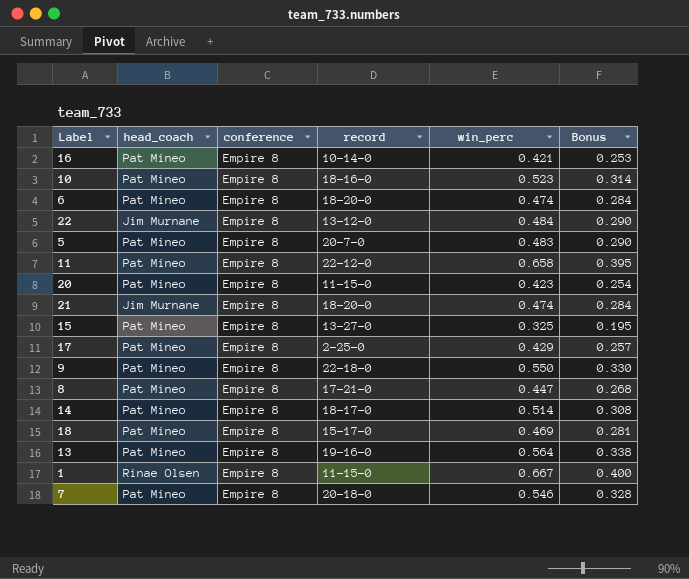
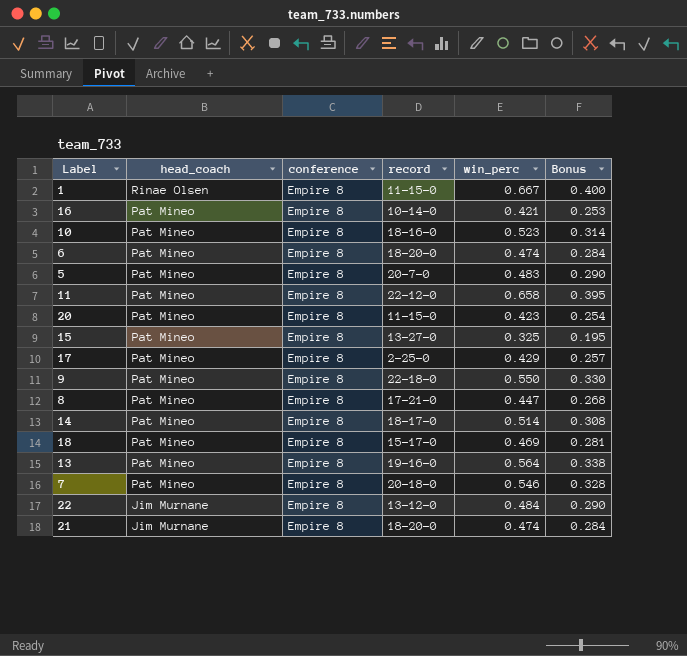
row order: none -> head_coach descending

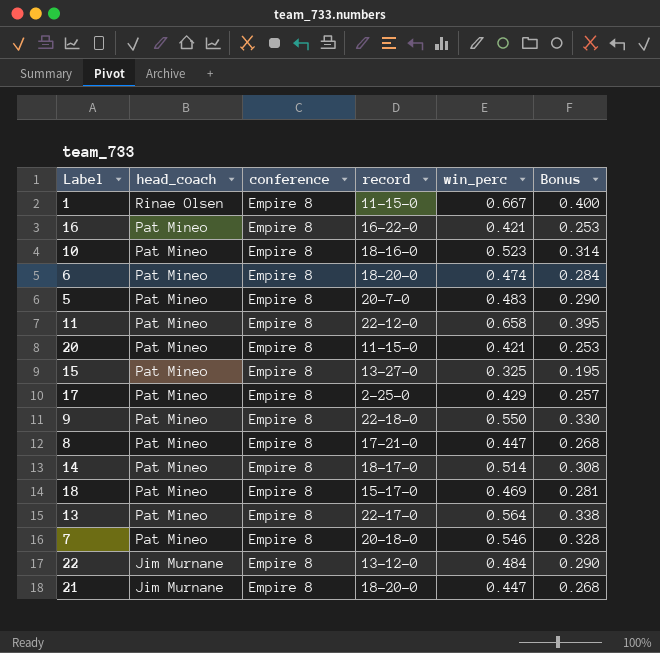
16 | record: 10-14-0 -> 16-22-0
20 | win_perc: 0.423 -> 0.421
20 | Bonus: 0.254 -> 0.253
13 | record: 19-16-0 -> 22-17-0
21 | win_perc: 0.474 -> 0.447
21 | Bonus: 0.284 -> 0.268

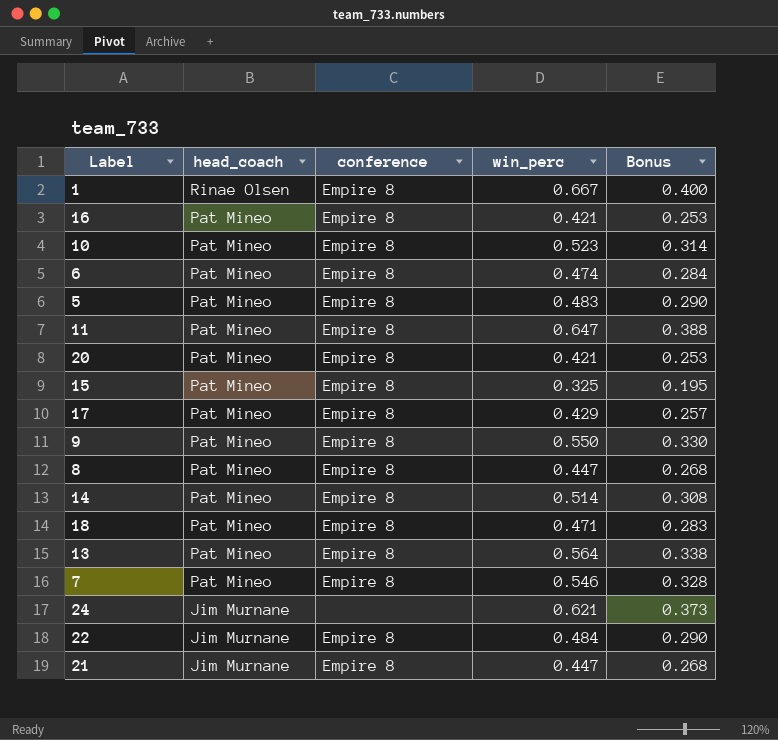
column record | position: 4 -> none
11 | win_perc: 0.658 -> 0.647
11 | Bonus: 0.395 -> 0.388
18 | win_perc: 0.469 -> 0.471
18 | Bonus: 0.281 -> 0.283
row 24: none -> Jim Murnane | none | 0.621 | 0.373

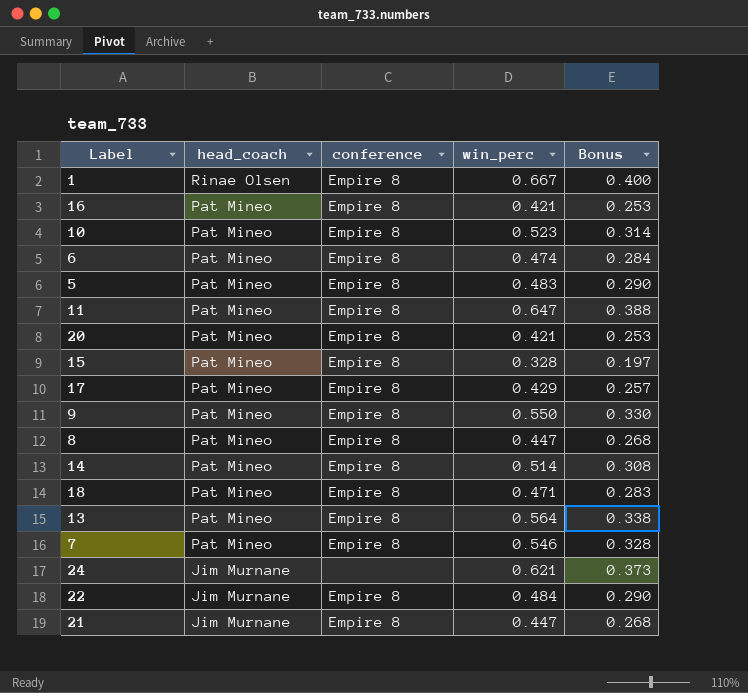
15 | win_perc: 0.325 -> 0.328
15 | Bonus: 0.195 -> 0.197

